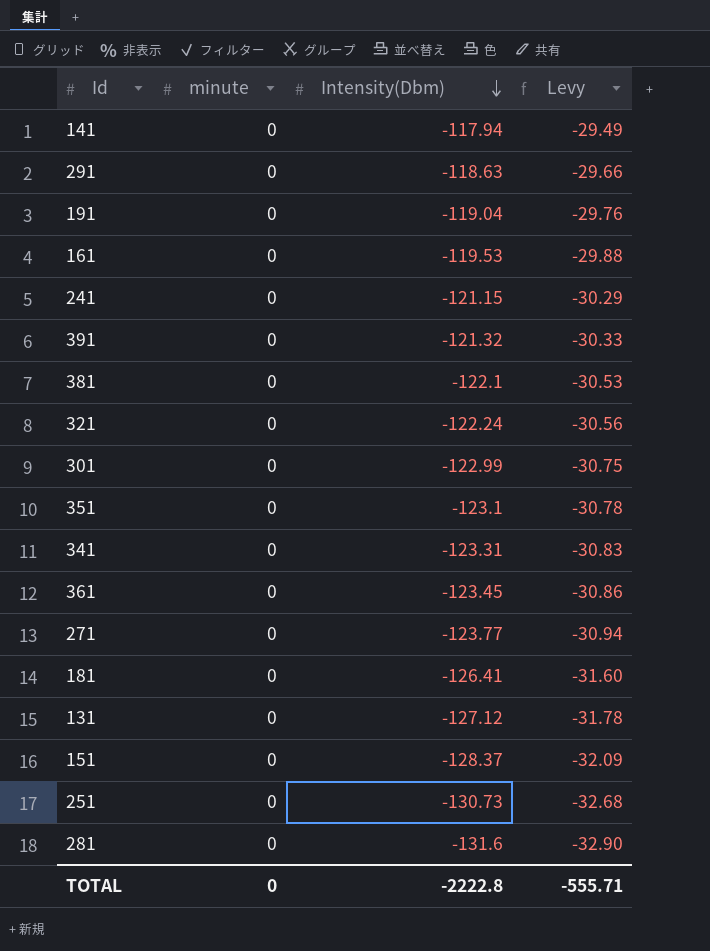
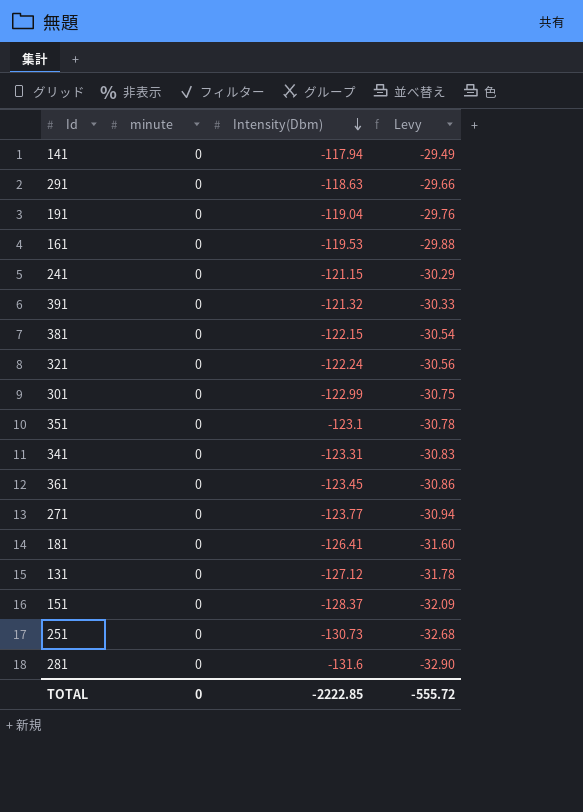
381 | Intensity(Dbm): -122.1 -> -122.15
381 | Levy: -30.53 -> -30.54
TOTAL | Intensity(Dbm): -2222.8 -> -2222.85
TOTAL | Levy: -555.71 -> -555.72

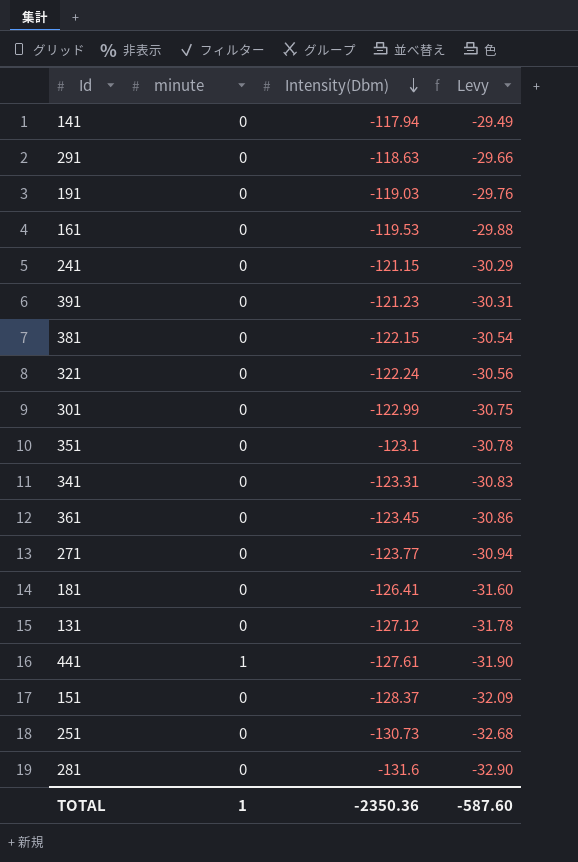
191 | Intensity(Dbm): -119.04 -> -119.03
391 | Intensity(Dbm): -121.32 -> -121.23
391 | Levy: -30.33 -> -30.31
row 441: none -> 1 | -127.61 | -31.90
TOTAL | minute: 0 -> 1
TOTAL | Intensity(Dbm): -2222.85 -> -2350.36
TOTAL | Levy: -555.72 -> -587.60

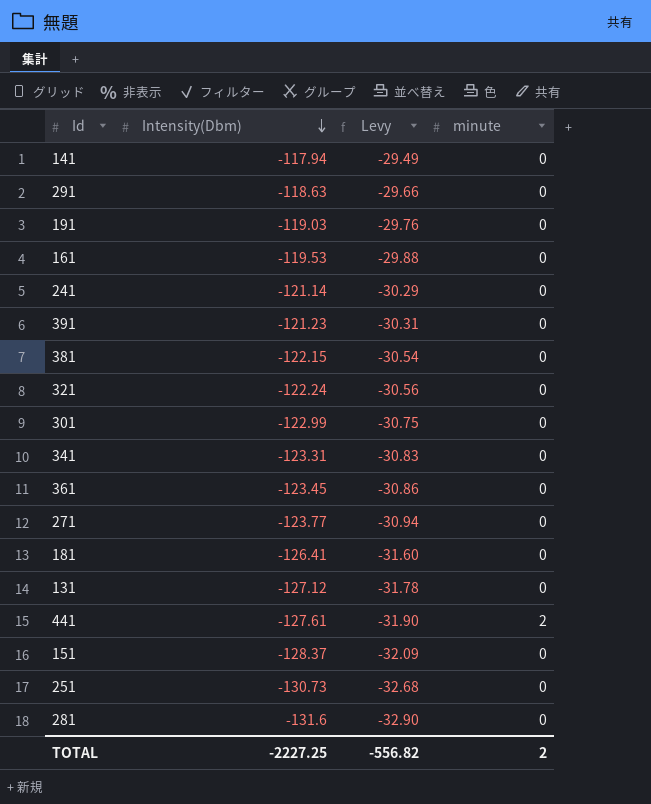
column minute | position: 2 -> 4
row 351: 0 | -123.1 | -30.78 -> none
241 | Intensity(Dbm): -121.15 -> -121.14
441 | minute: 1 -> 2
TOTAL | Intensity(Dbm): -2350.36 -> -2227.25
TOTAL | Levy: -587.60 -> -556.82
TOTAL | minute: 1 -> 2

